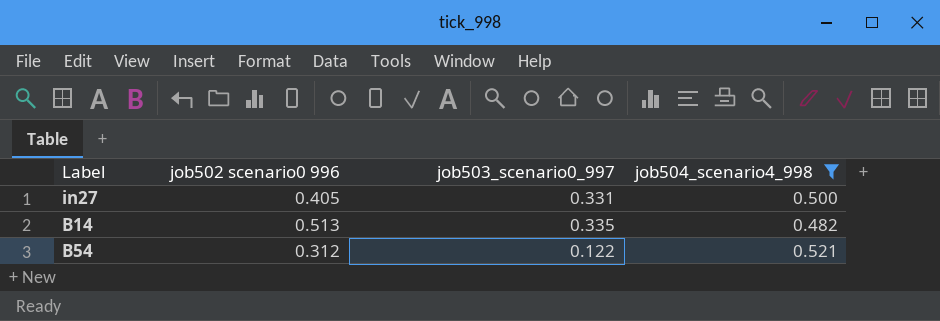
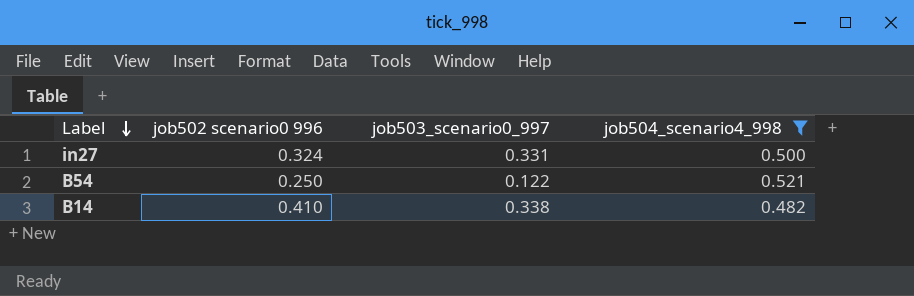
row order: none -> Label descending
in27 | job502 scenario0 996: 0.405 -> 0.324
B54 | job502 scenario0 996: 0.312 -> 0.250
B14 | job502 scenario0 996: 0.513 -> 0.410
B14 | job503_scenario0_997: 0.335 -> 0.338

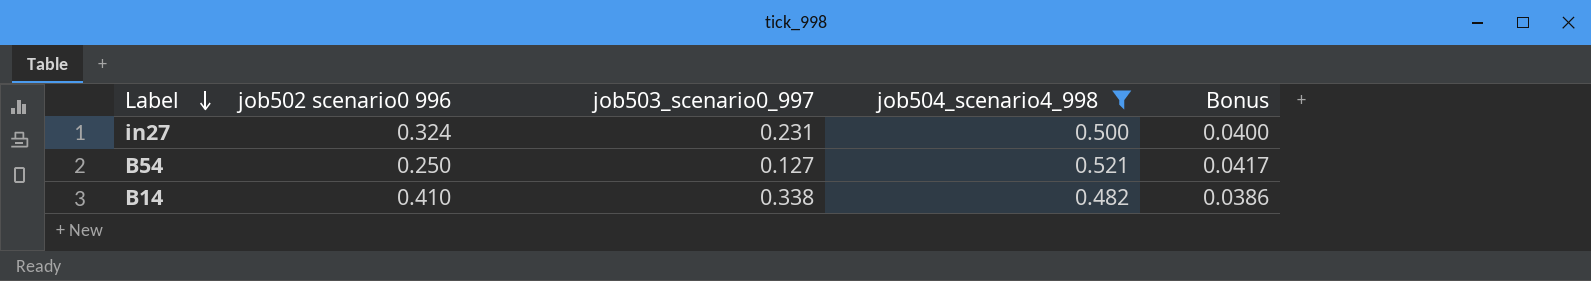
column Bonus | formula: none -> [job504_scenario4_998] * 0.08
in27 | job503_scenario0_997: 0.331 -> 0.231
B54 | job503_scenario0_997: 0.122 -> 0.127

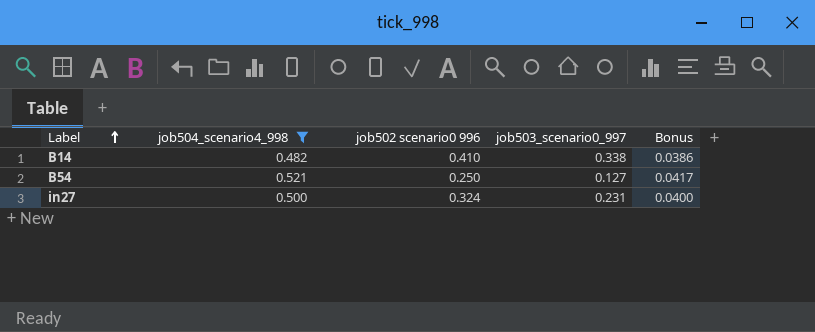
row order: Label descending -> Label ascending
column job504_scenario4_998 | position: 4 -> 2

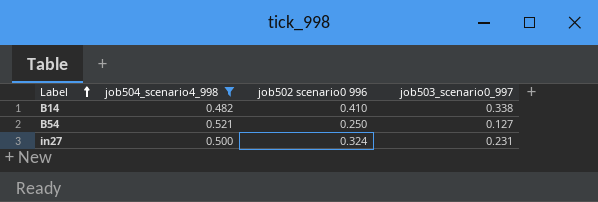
column Bonus | formula: [job504_scenario4_998] * 0.08 -> none

